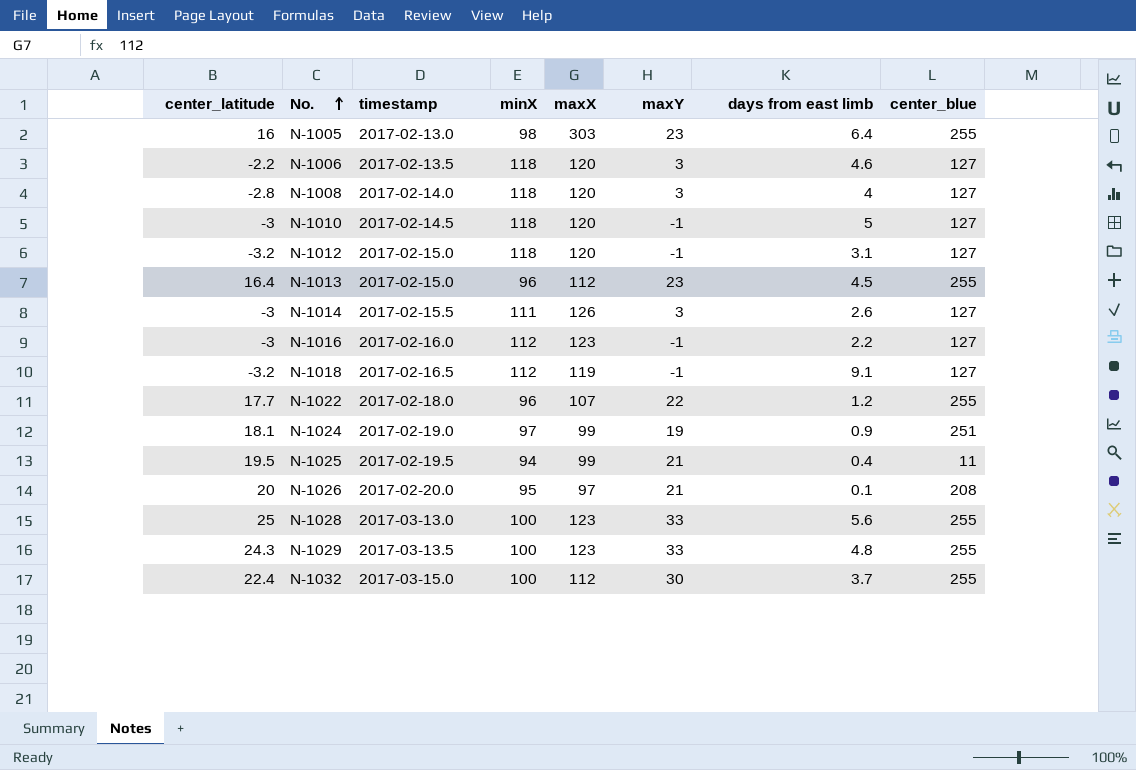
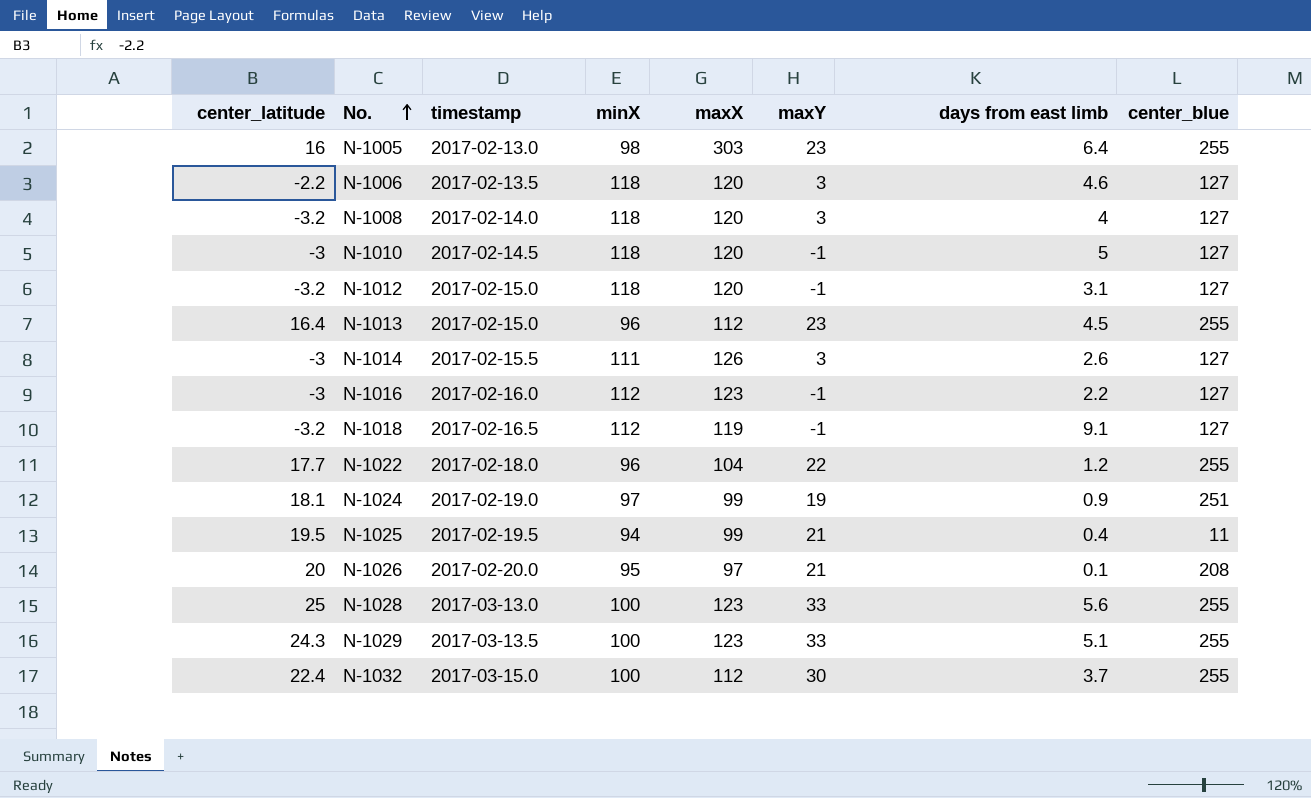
N-1008 | center_latitude: -2.8 -> -3.2
N-1022 | maxX: 107 -> 104
N-1029 | days from east limb: 4.8 -> 5.1

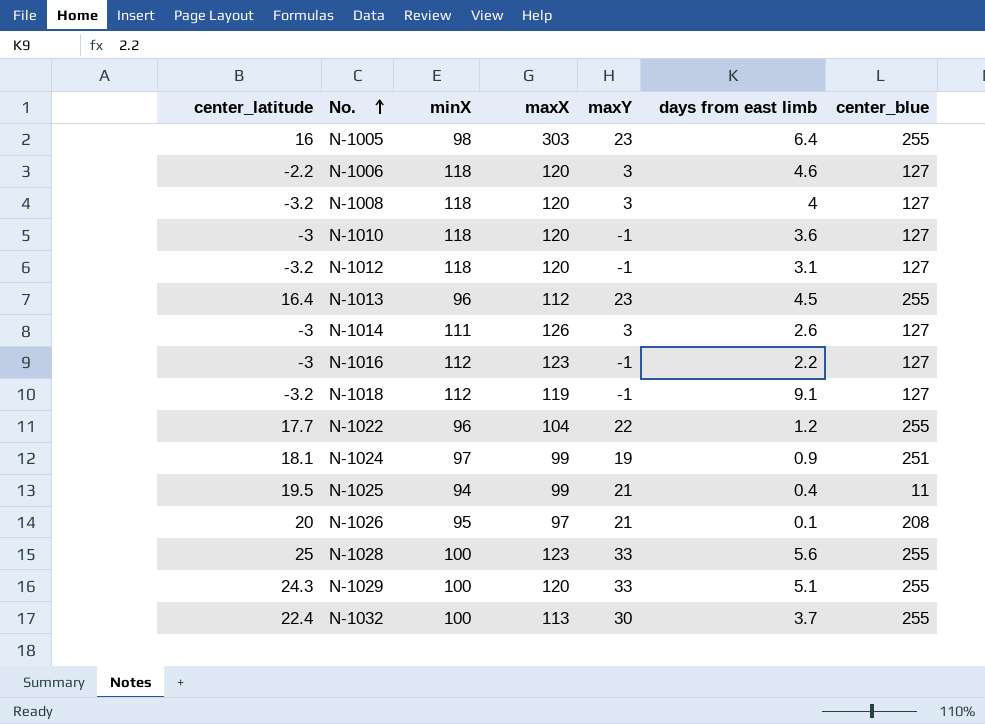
column timestamp | position: 3 -> none
N-1010 | days from east limb: 5 -> 3.6
N-1029 | maxX: 123 -> 120
N-1032 | maxX: 112 -> 113

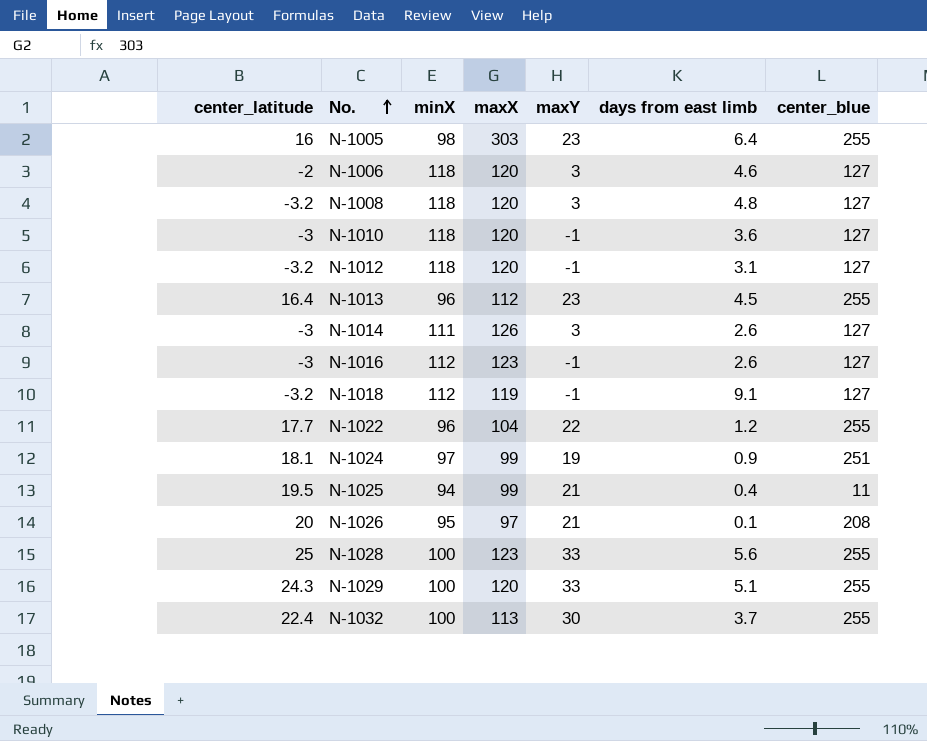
N-1006 | center_latitude: -2.2 -> -2
N-1008 | days from east limb: 4 -> 4.8
N-1016 | days from east limb: 2.2 -> 2.6

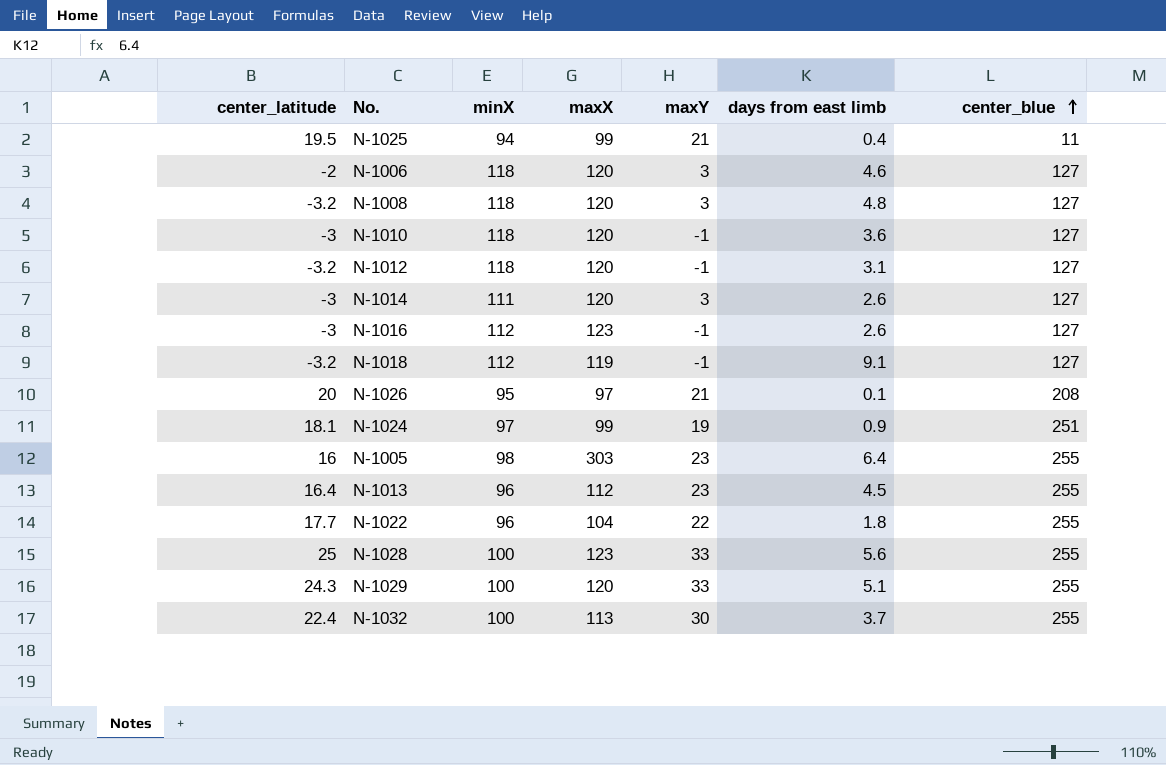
row order: No. ascending -> center_blue ascending
N-1014 | maxX: 126 -> 120
N-1022 | days from east limb: 1.2 -> 1.8

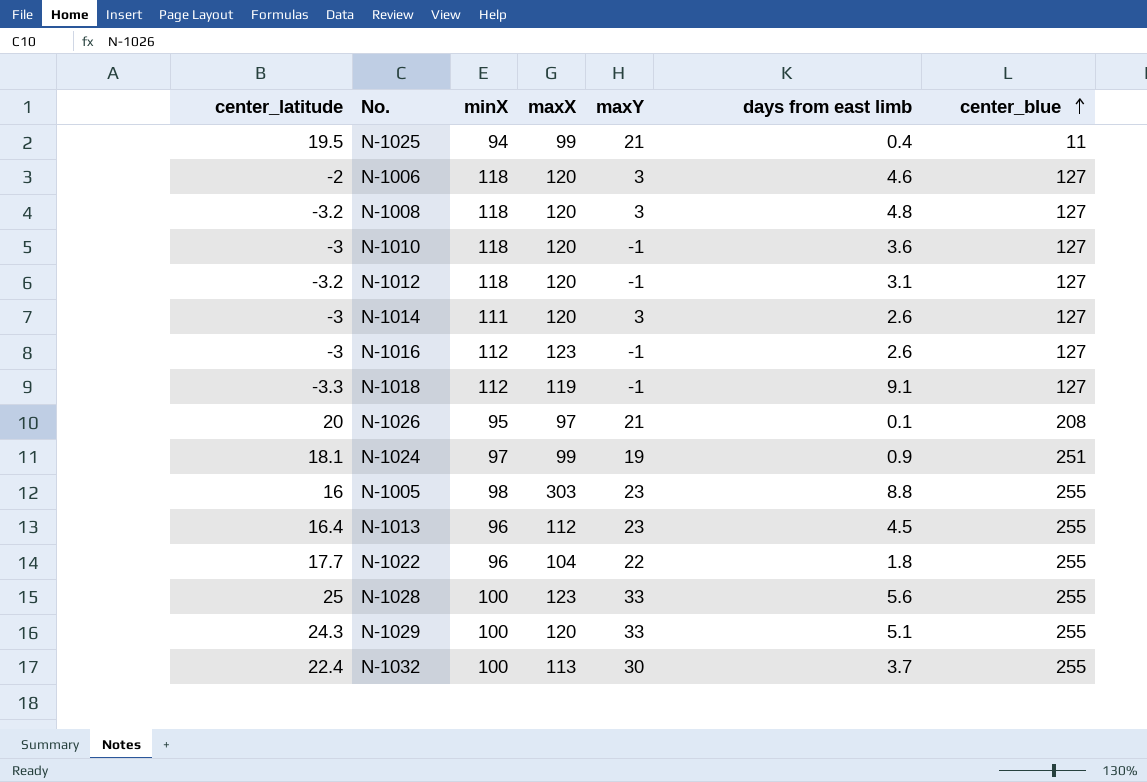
N-1018 | center_latitude: -3.2 -> -3.3
N-1005 | days from east limb: 6.4 -> 8.8

